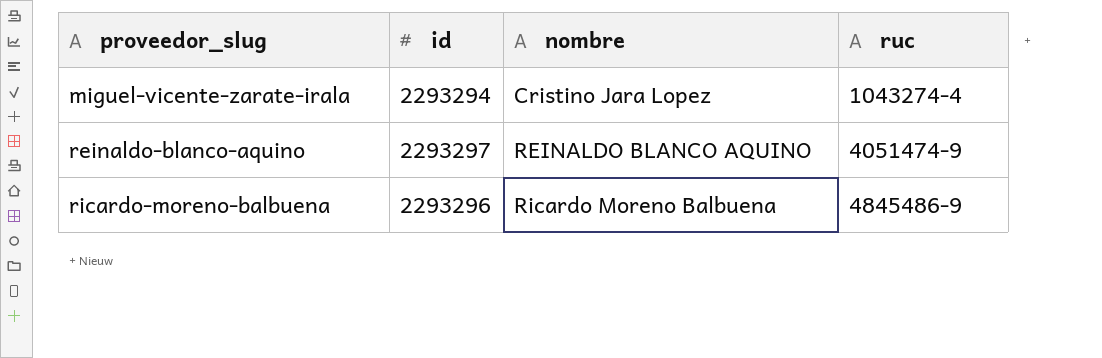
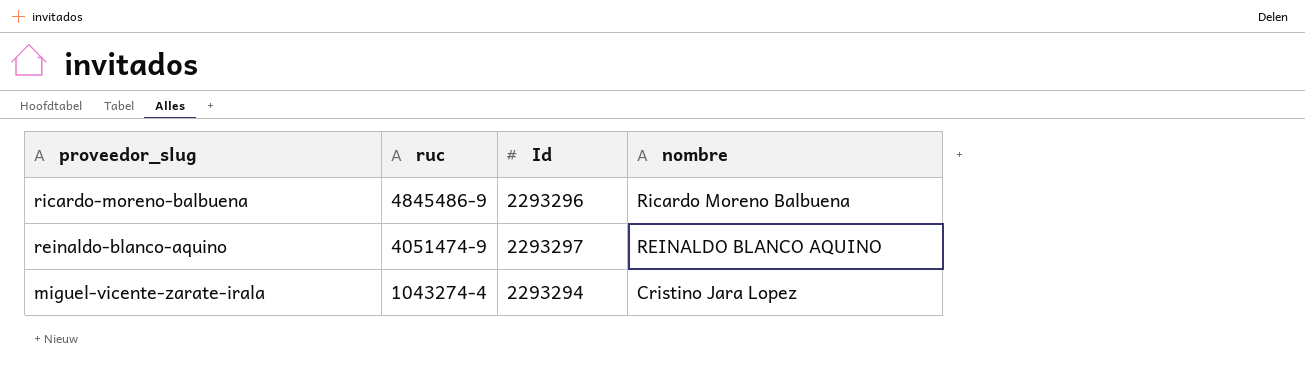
row order: proveedor_slug ascending -> proveedor_slug descending
column ruc | position: 4 -> 2
column name: id -> Id

